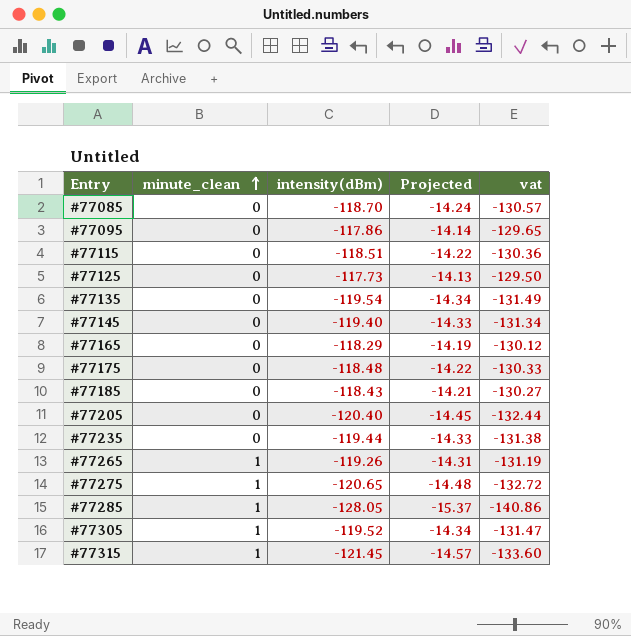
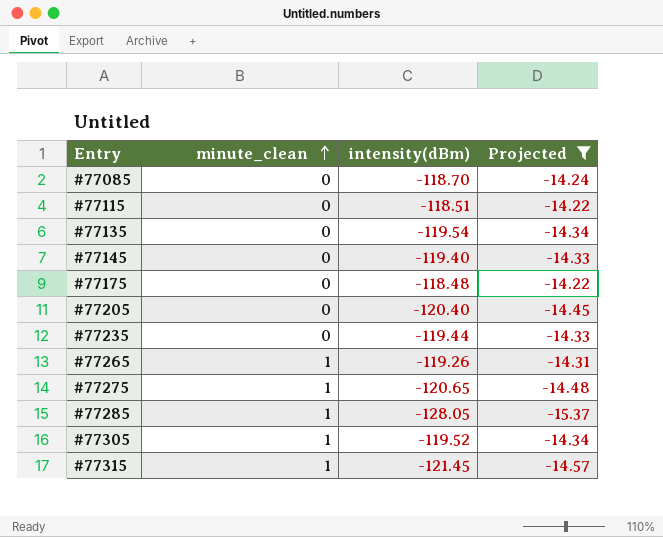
filter: none -> Projected <= -14.22
column vat | formula: [intensity(dBm)] * 1.1 -> none

